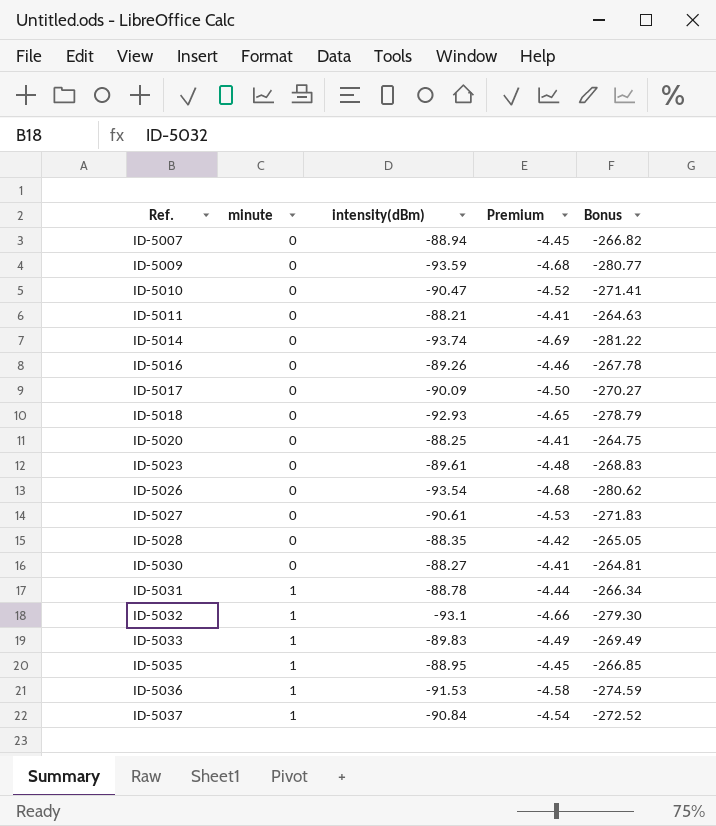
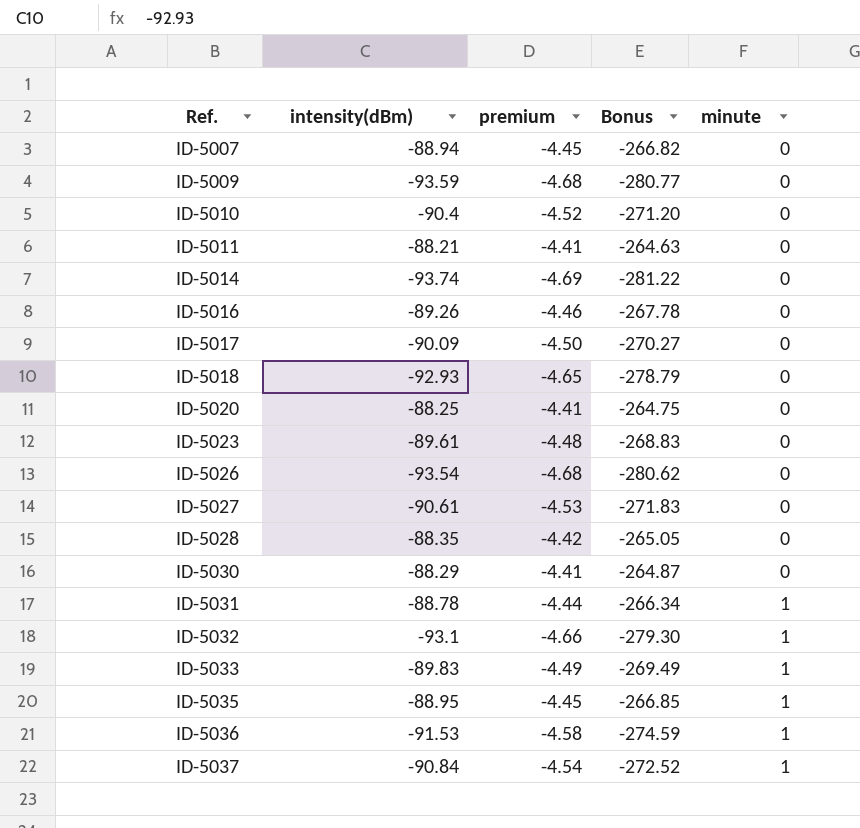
column name: Premium -> premium
column minute | position: 2 -> 5
ID-5010 | intensity(dBm): -90.47 -> -90.4
ID-5010 | Bonus: -271.41 -> -271.20
ID-5030 | intensity(dBm): -88.27 -> -88.29
ID-5030 | Bonus: -264.81 -> -264.87

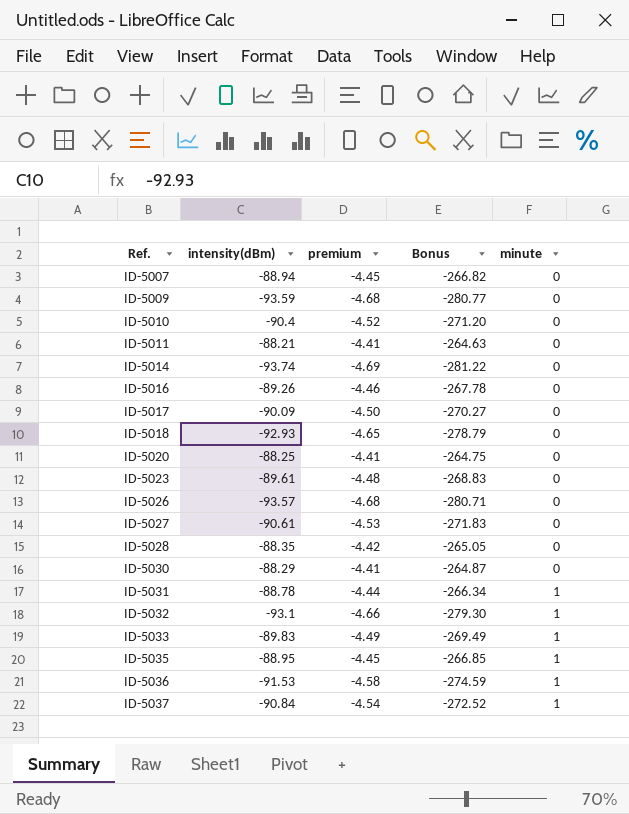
ID-5026 | intensity(dBm): -93.54 -> -93.57
ID-5026 | Bonus: -280.62 -> -280.71

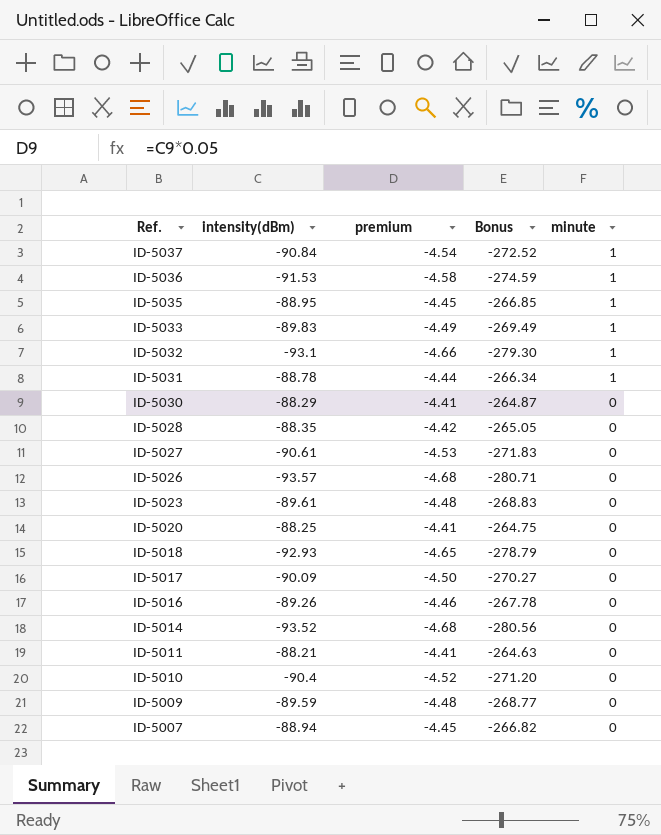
row order: Ref. ascending -> Ref. descending
ID-5014 | intensity(dBm): -93.74 -> -93.52
ID-5014 | premium: -4.69 -> -4.68
ID-5014 | Bonus: -281.22 -> -280.56
ID-5009 | intensity(dBm): -93.59 -> -89.59
ID-5009 | premium: -4.68 -> -4.48
ID-5009 | Bonus: -280.77 -> -268.77

